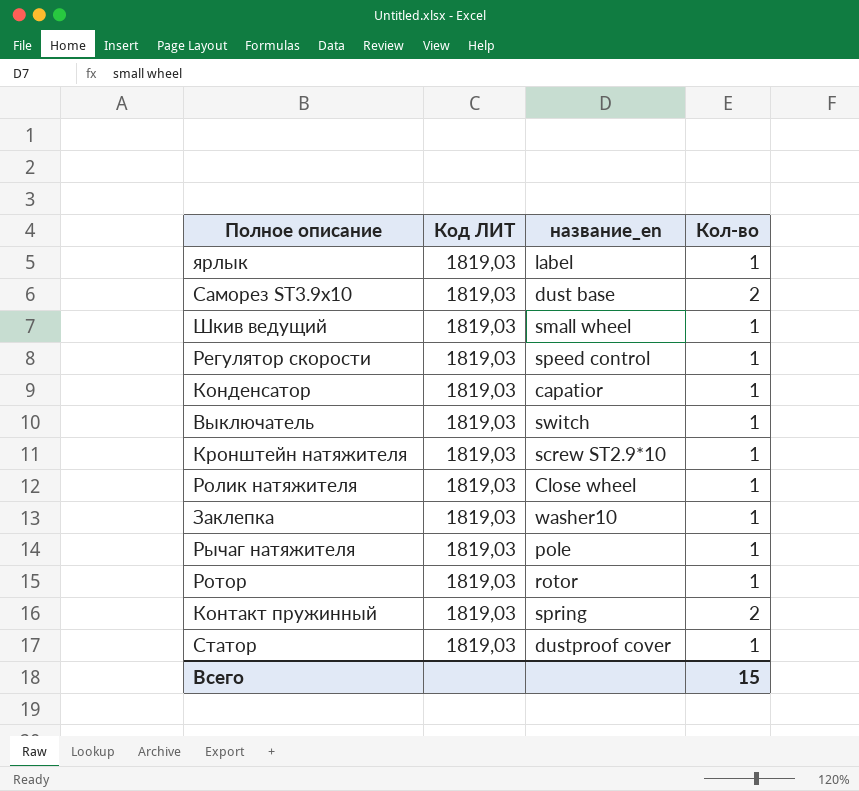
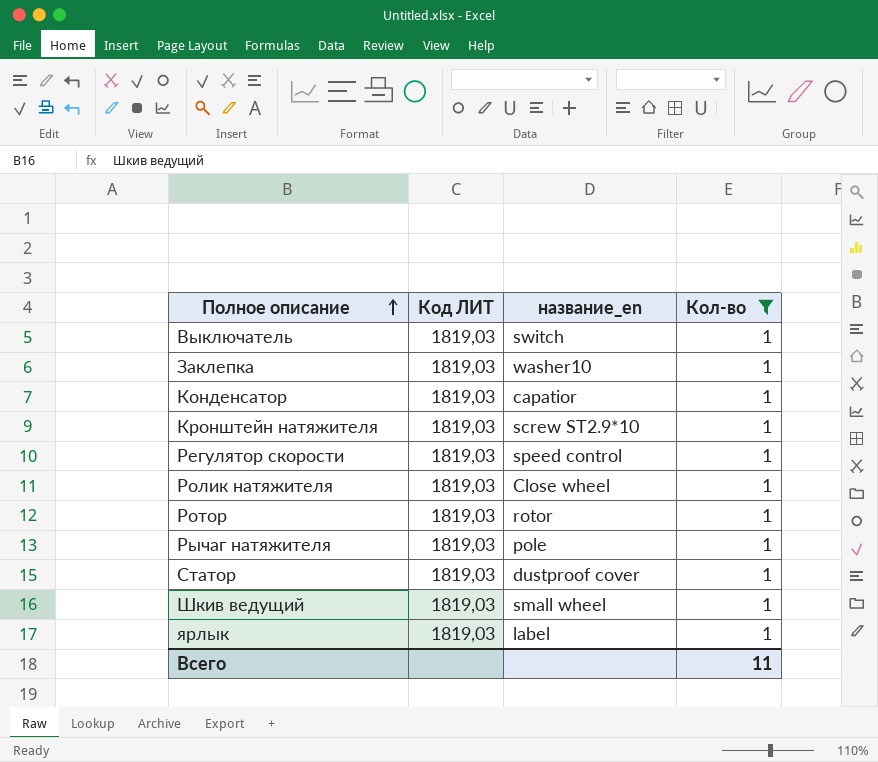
filter: none -> Кол-во = 1
row order: none -> Полное описание ascending
Всего | Кол-во: 15 -> 11

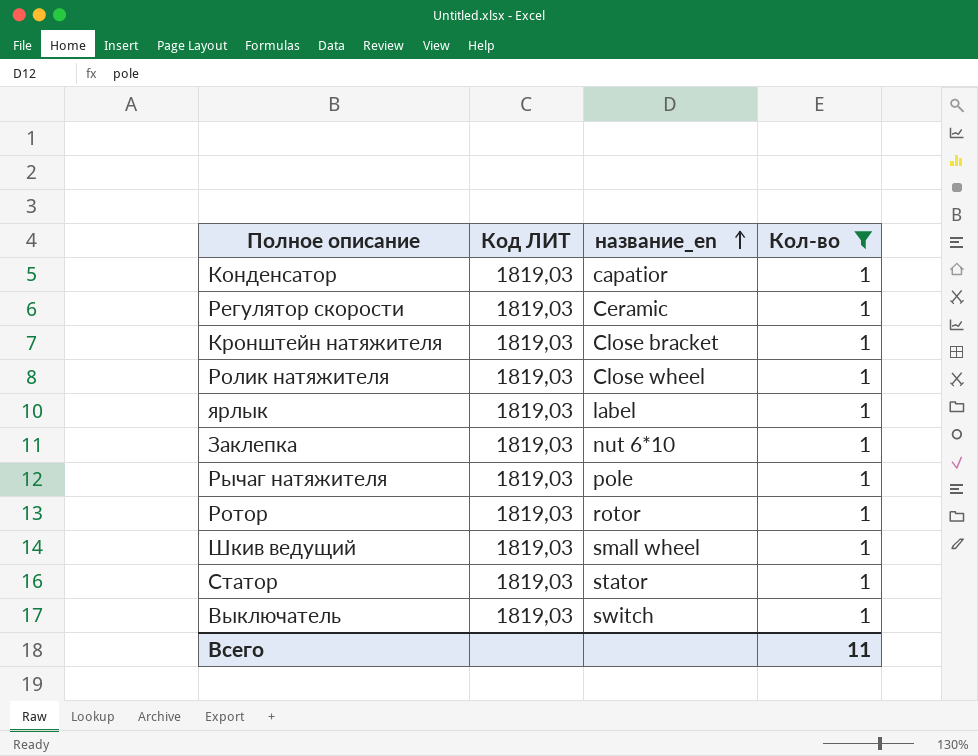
row order: Полное описание ascending -> название_en ascending
Регулятор скорости | название_en: speed control -> Ceramic
Кронштейн натяжителя | название_en: screw ST2.9*10 -> Close bracket
Заклепка | название_en: washer10 -> nut 6*10
Статор | название_en: dustproof cover -> stator

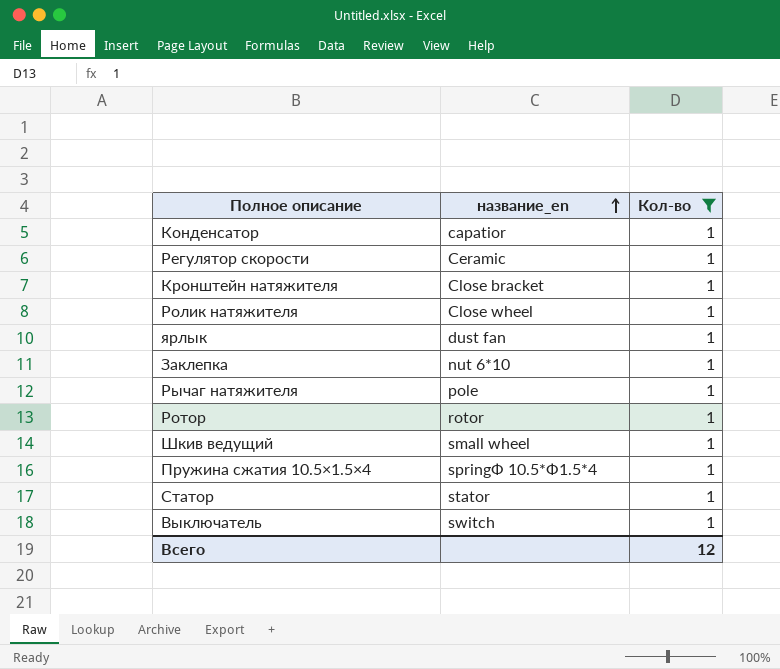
column Код ЛИТ | position: 2 -> none
ярлык | название_en: label -> dust fan
row Пружина сжатия 10.5×1.5×4: none -> springФ 10.5*Ф1.5*4 | 1
Всего | Кол-во: 11 -> 12

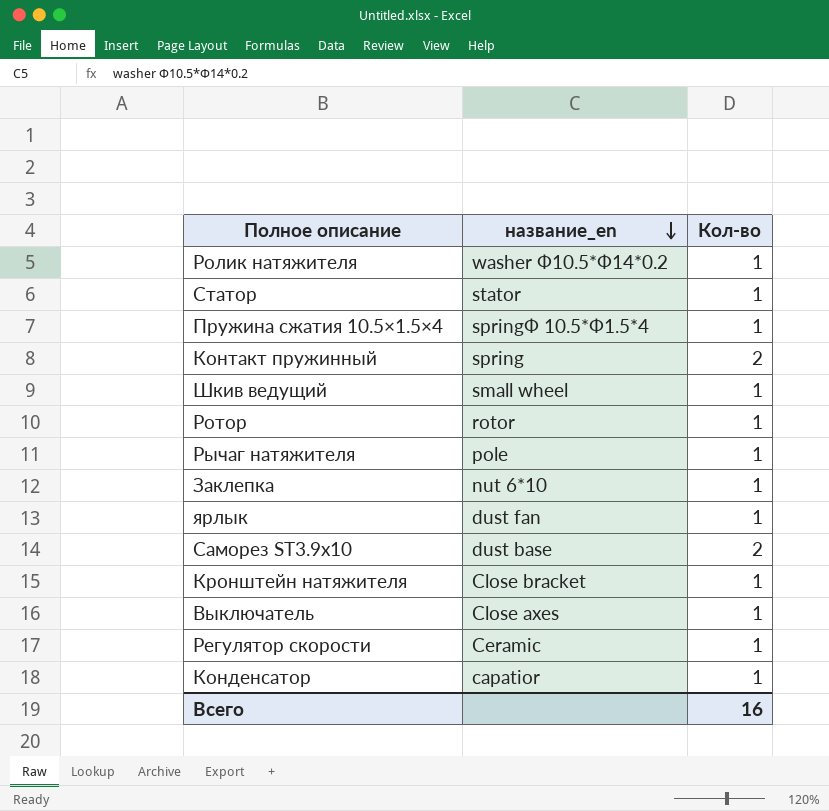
filter: Кол-во = 1 -> none
row order: название_en ascending -> название_en descending
Ролик натяжителя | название_en: Close wheel -> washer Ф10.5*Ф14*0.2
Выключатель | название_en: switch -> Close axes
Всего | Кол-во: 12 -> 16

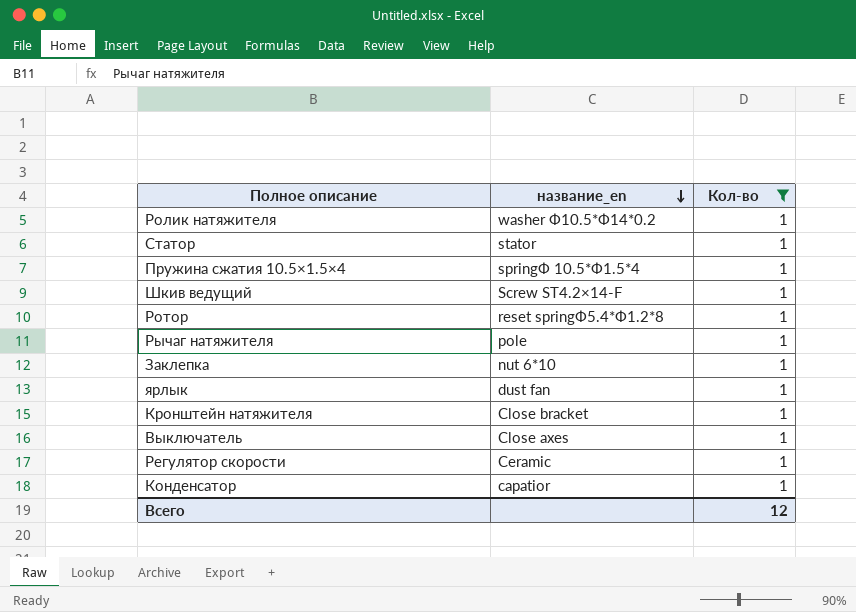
filter: none -> Кол-во = 1
Шкив ведущий | название_en: small wheel -> Screw ST4.2×14-F
Ротор | название_en: rotor -> reset springФ5.4*Ф1.2*8
Всего | Кол-во: 16 -> 12

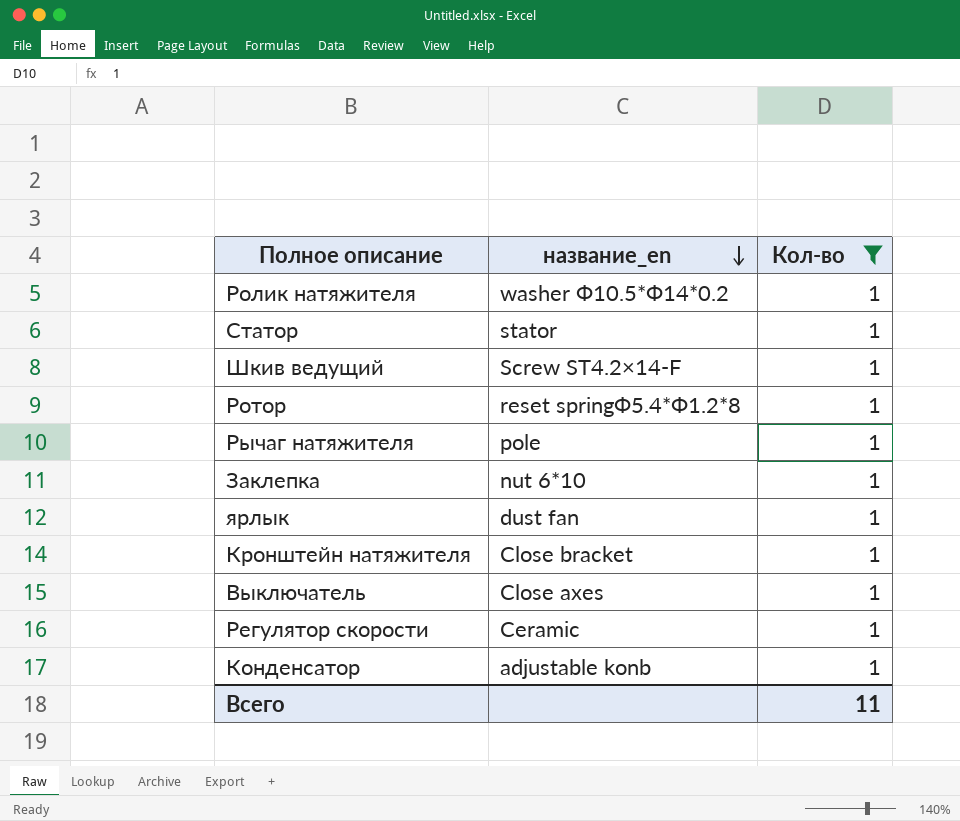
row Пружина сжатия 10.5×1.5×4: springФ 10.5*Ф1.5*4 | 1 -> none
Конденсатор | название_en: capatior -> adjustable konb
Всего | Кол-во: 12 -> 11

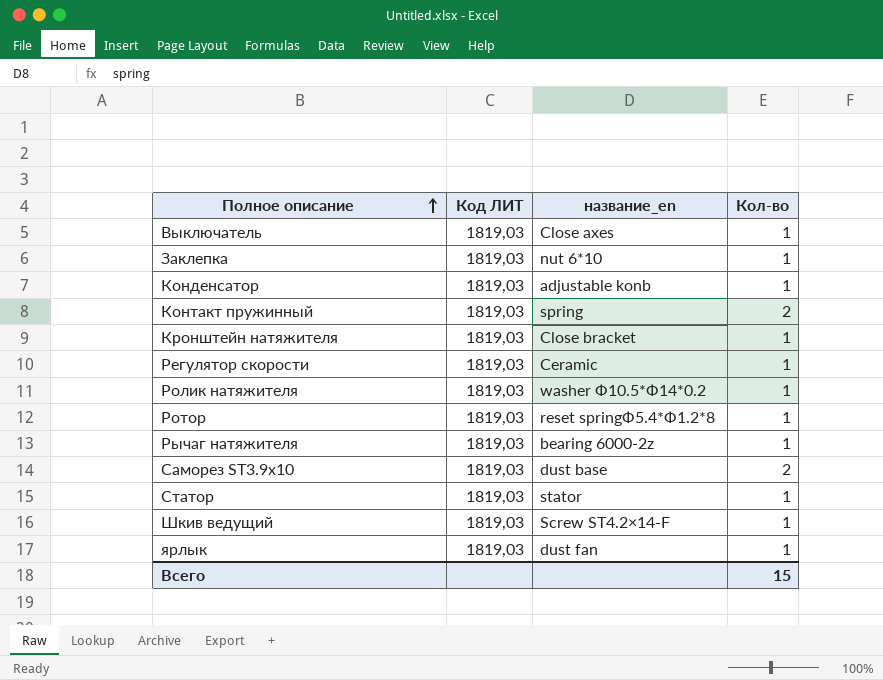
filter: Кол-во = 1 -> none
row order: название_en descending -> Полное описание ascending
column Код ЛИТ | position: none -> 2
Рычаг натяжителя | название_en: pole -> bearing 6000-2z
Всего | Кол-во: 11 -> 15

